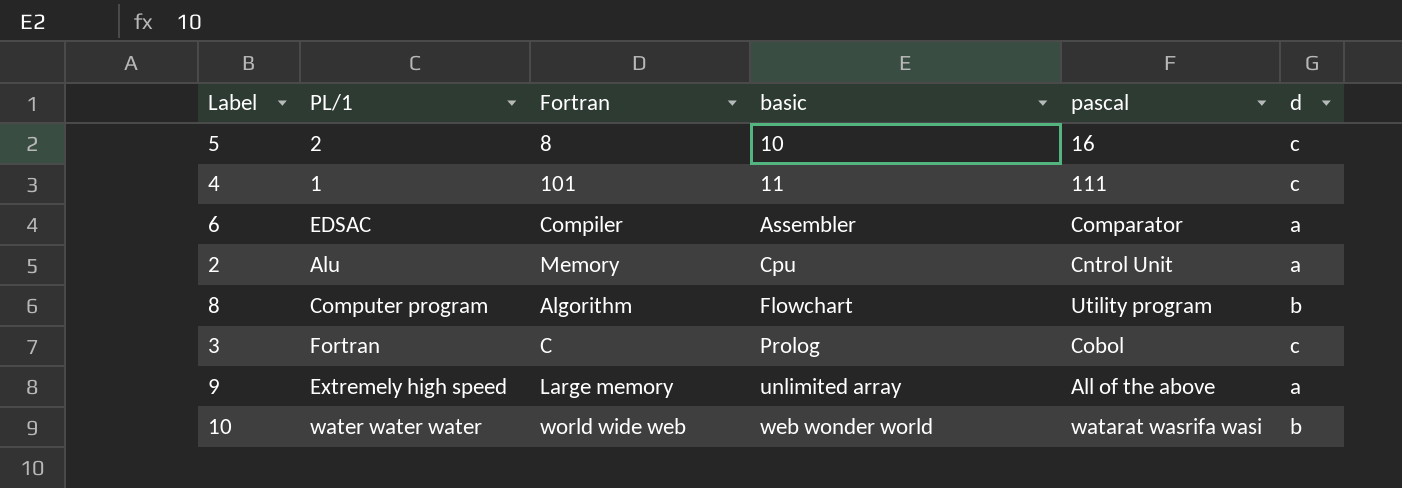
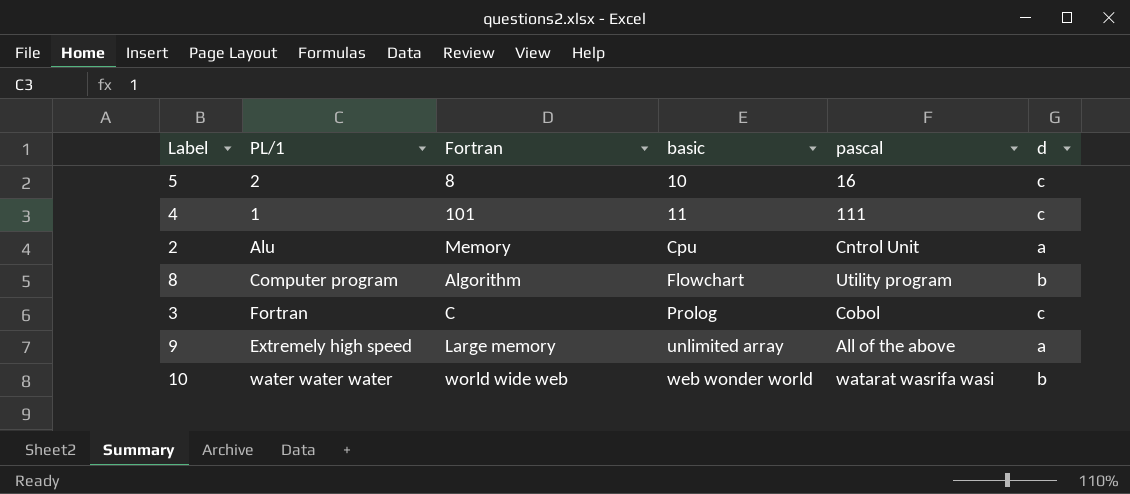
row 6: EDSAC | Compiler | Assembler | Comparator | a -> none

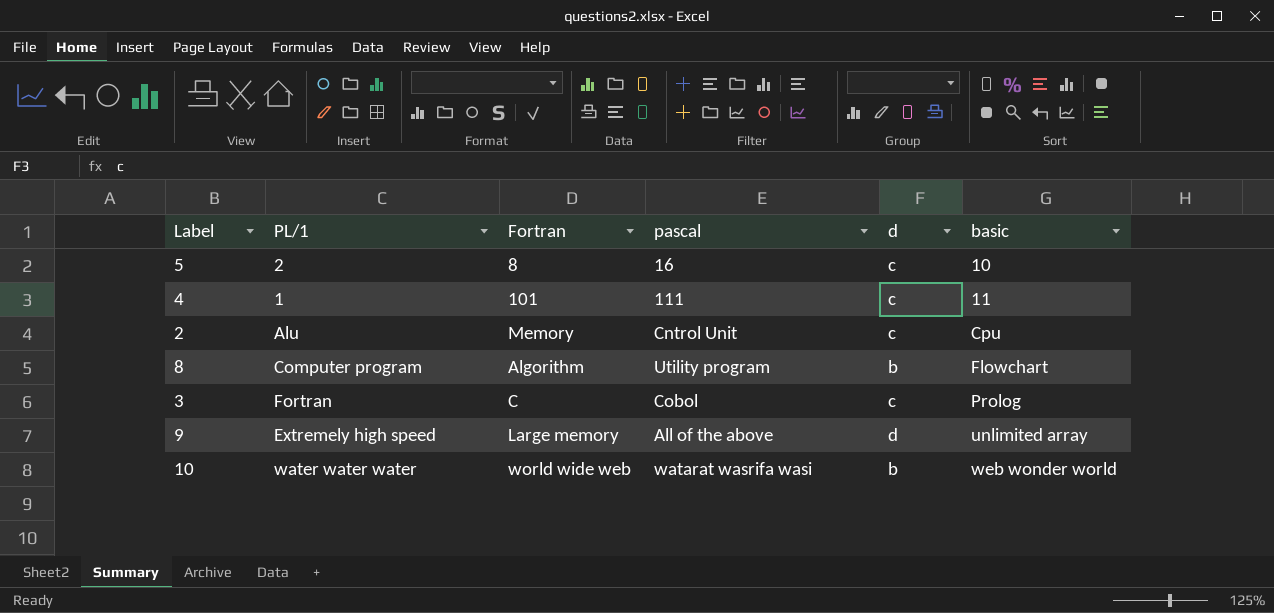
column basic | position: 4 -> 6
2 | d: a -> c
9 | d: a -> d

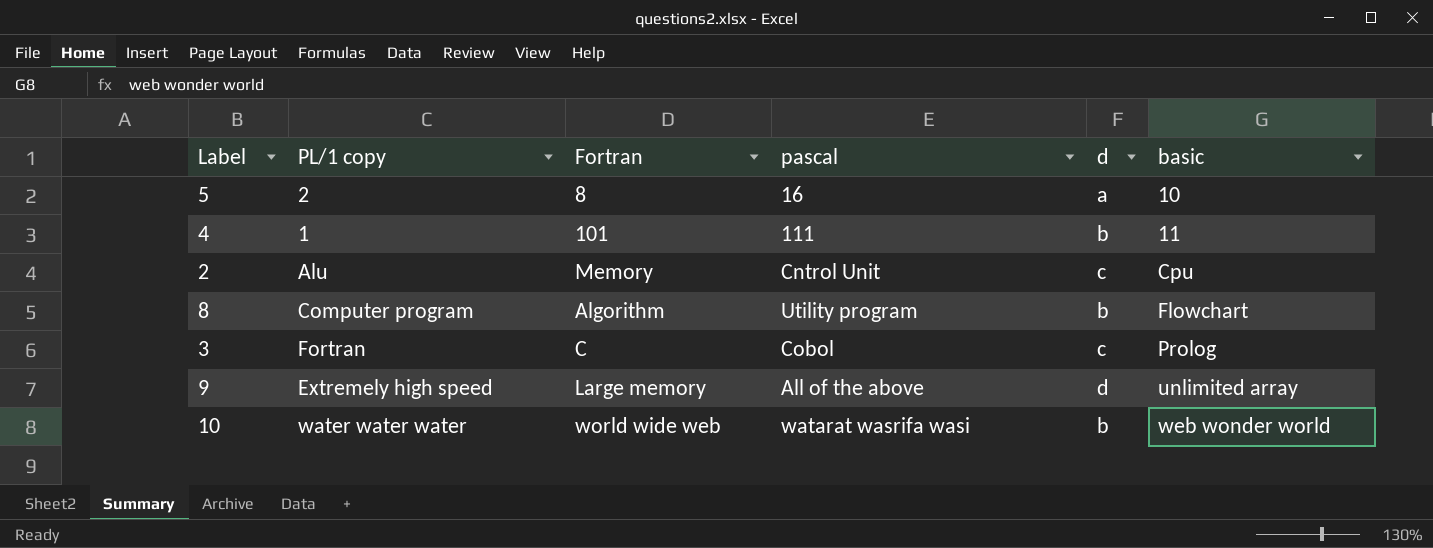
column name: PL/1 -> PL/1 copy
5 | d: c -> a
4 | d: c -> b

